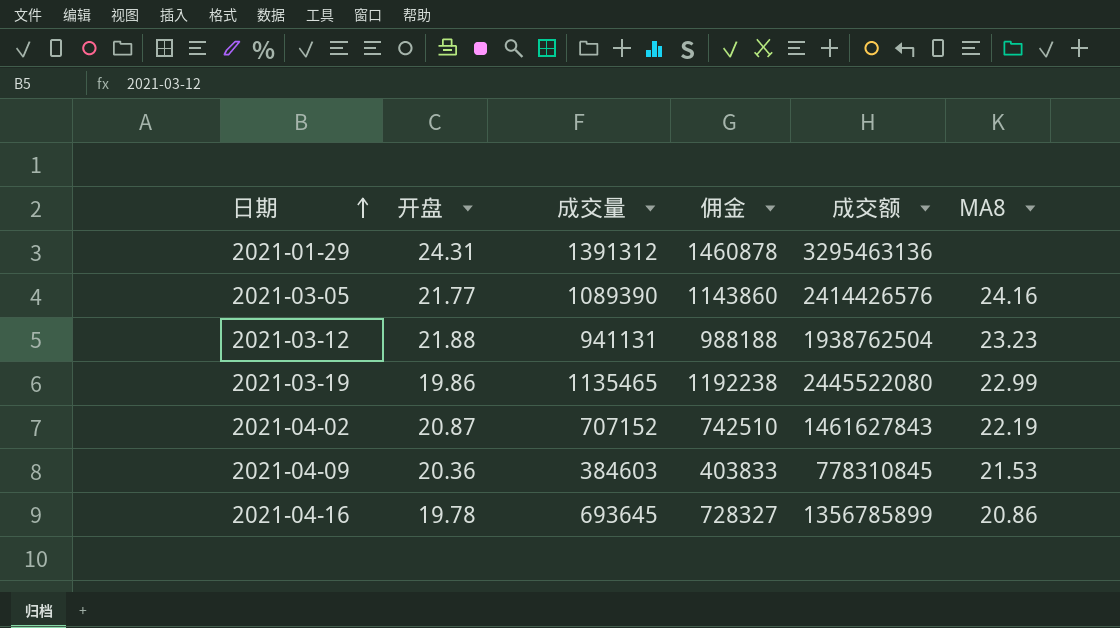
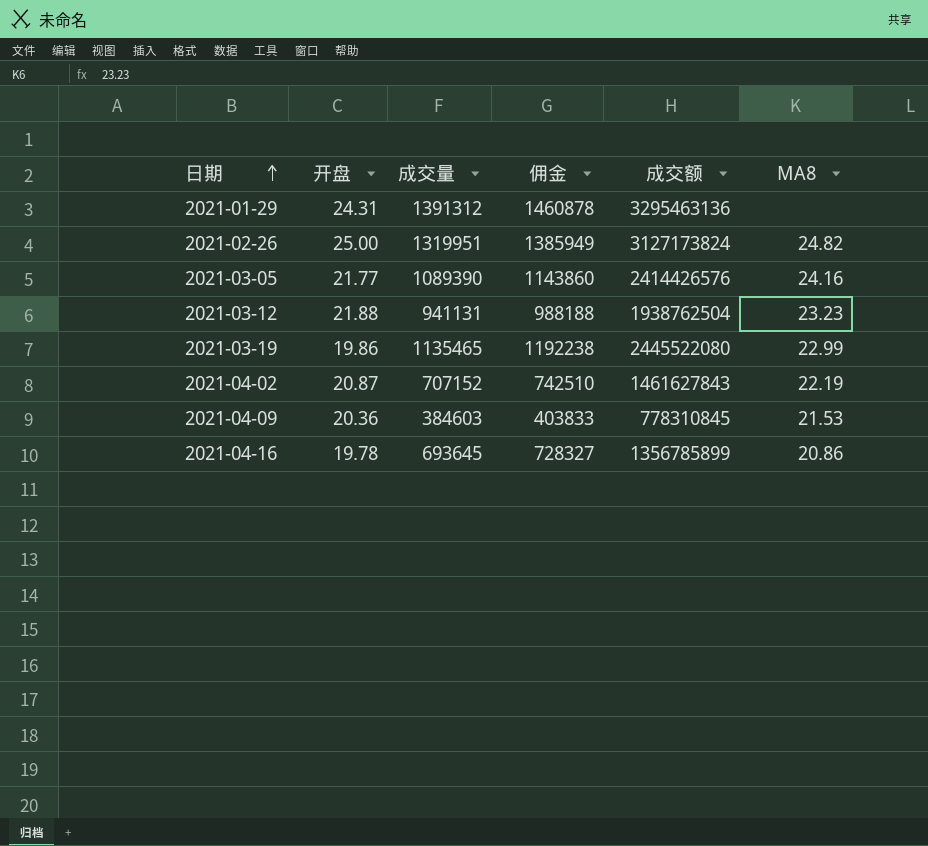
row 2021-02-26: none -> 25.00 | 1319951 | 1385949 | 3127173824 | 24.82

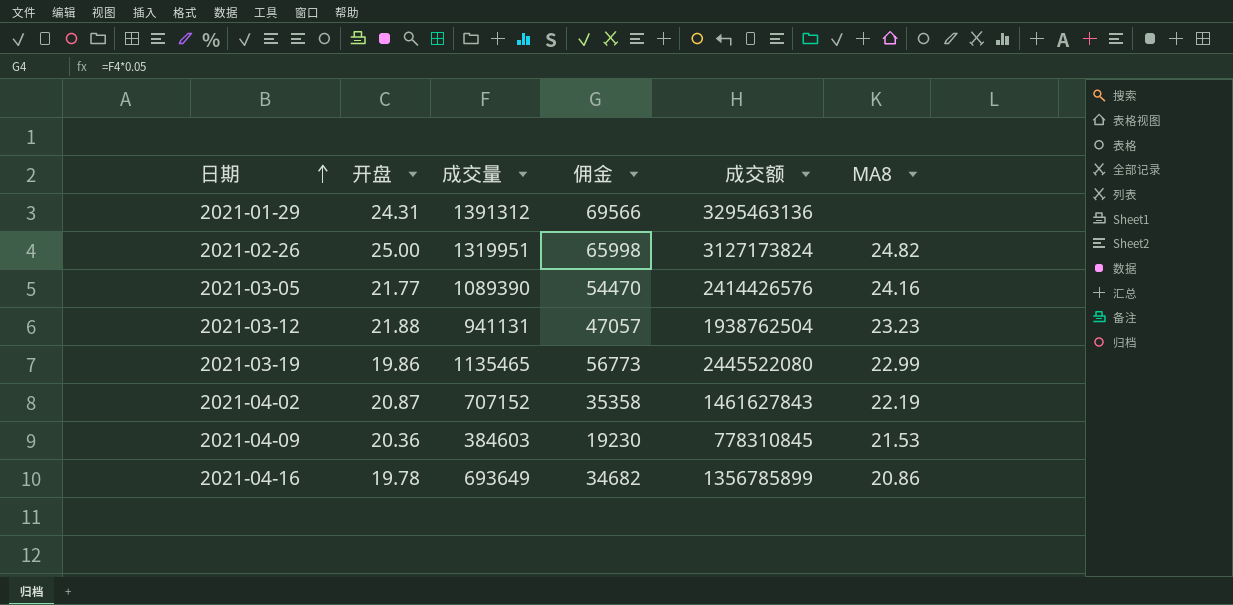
column 佣金 | formula: [成交量] * 1.05 -> [成交量] * 0.05
2021-04-16 | 成交量: 693645 -> 693649

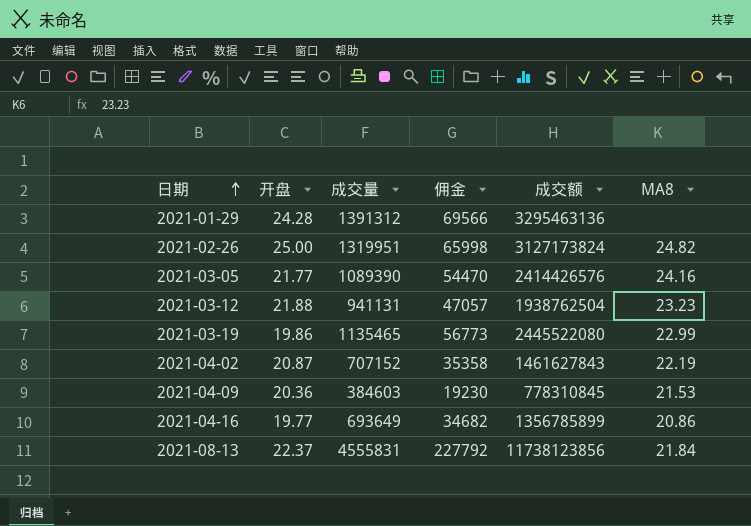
2021-01-29 | 开盘: 24.31 -> 24.28
2021-04-16 | 开盘: 19.78 -> 19.77
row 2021-08-13: none -> 22.37 | 4555831 | 227792 | 11738123856 | 21.84

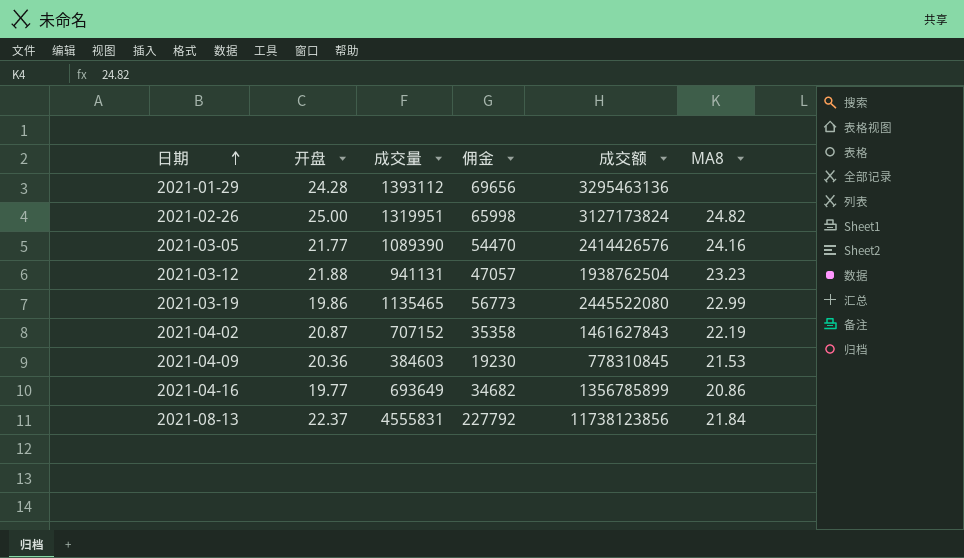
2021-01-29 | 成交量: 1391312 -> 1393112
2021-01-29 | 佣金: 69566 -> 69656

